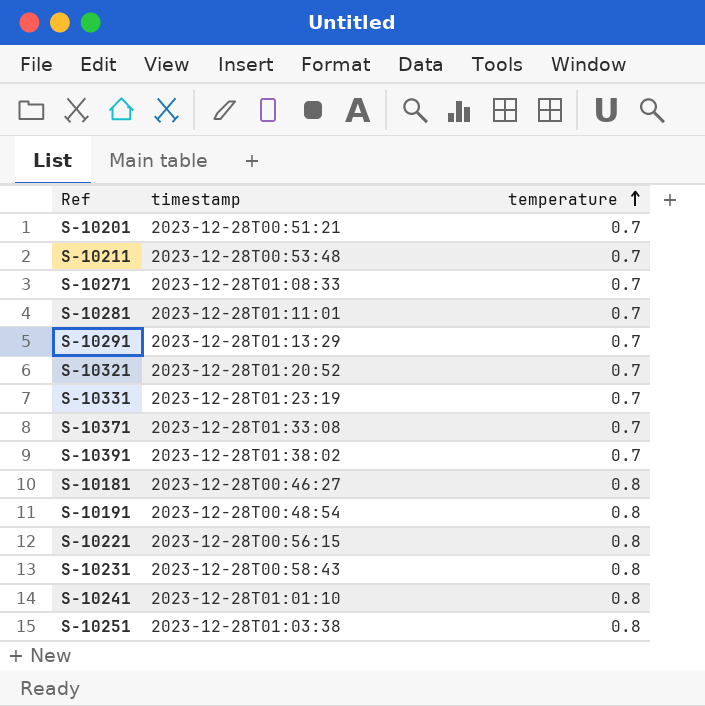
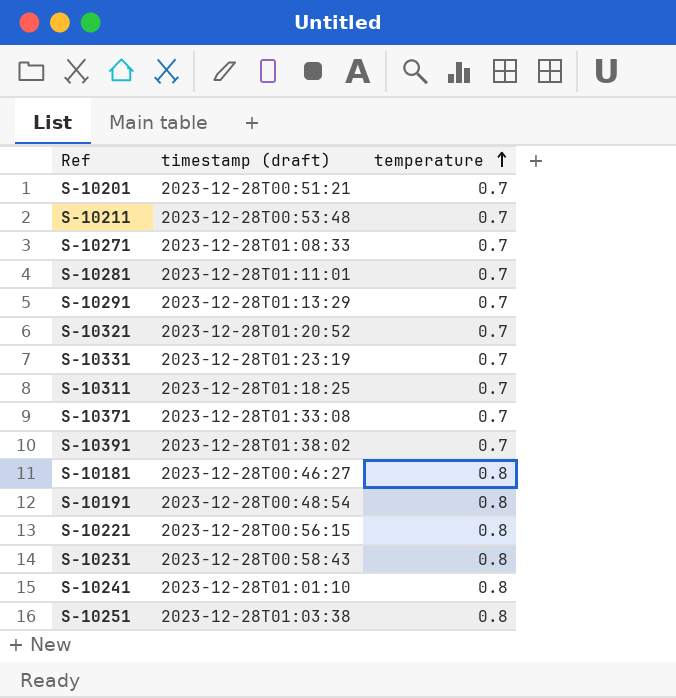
column name: timestamp -> timestamp (draft)
row S-10311: none -> 2023-12-28T01:18:25 | 0.7

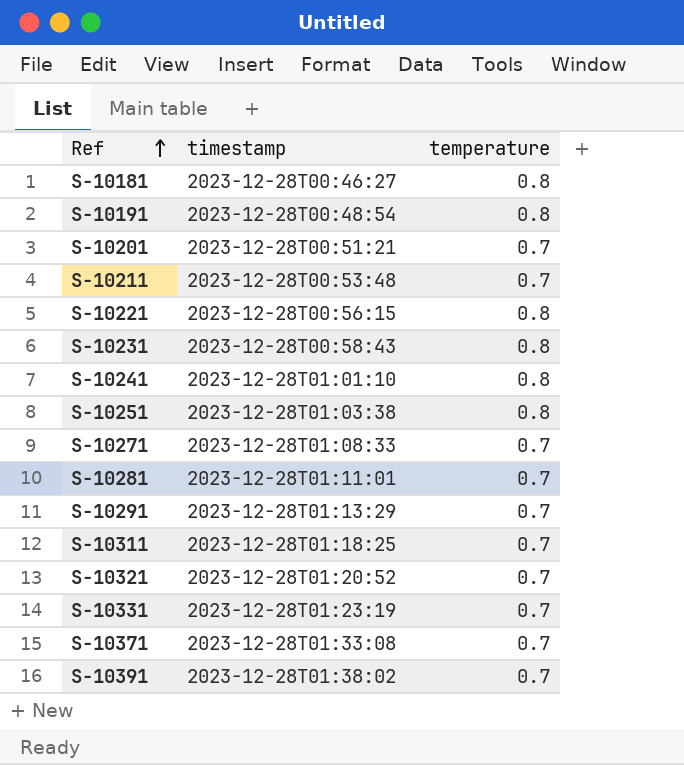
row order: temperature ascending -> Ref ascending
column name: timestamp (draft) -> timestamp

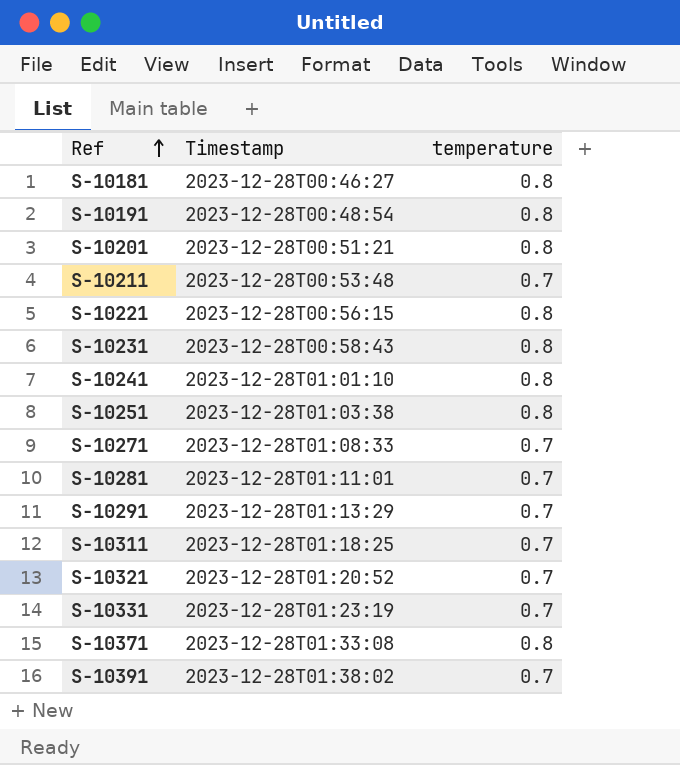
column name: timestamp -> Timestamp
S-10201 | temperature: 0.7 -> 0.8
S-10371 | temperature: 0.7 -> 0.8

